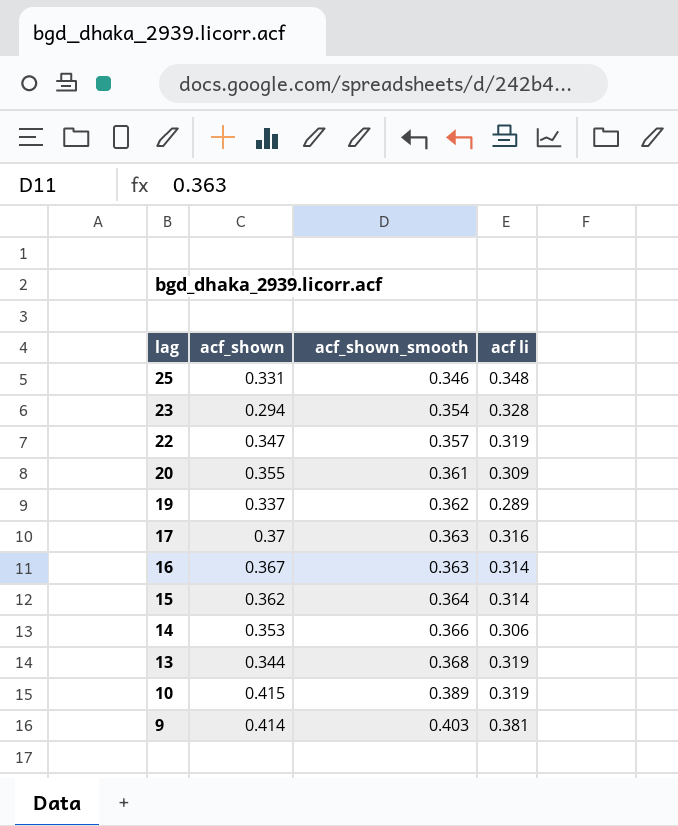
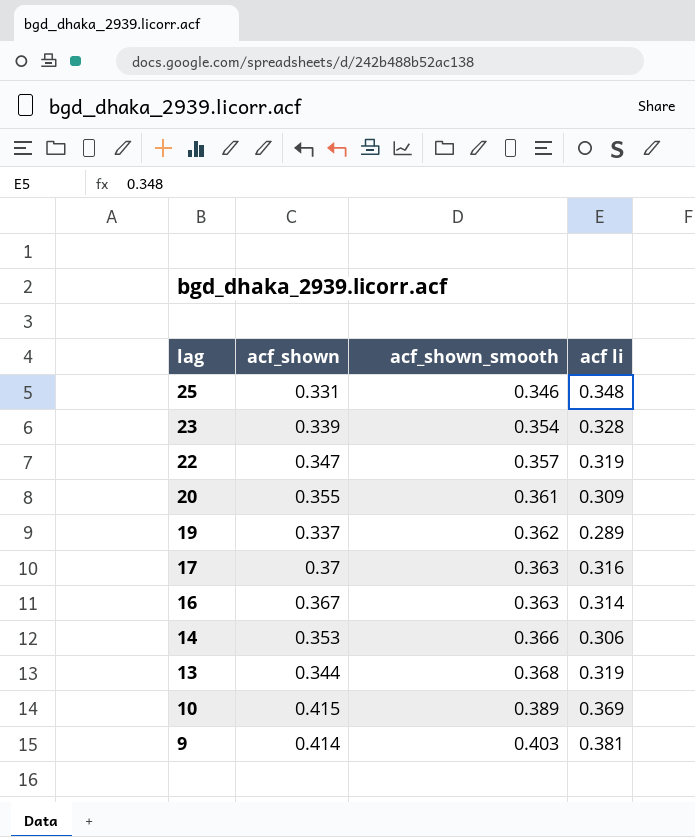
row 15: 0.362 | 0.364 | 0.314 -> none
23 | acf_shown: 0.294 -> 0.339
10 | acf li: 0.319 -> 0.369

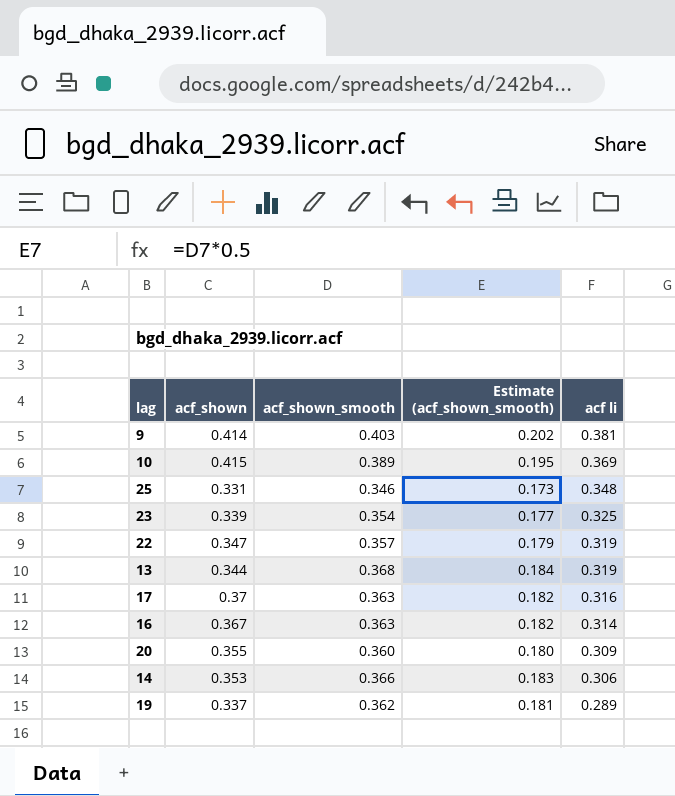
row order: lag descending -> acf li descending
column Estimate (acf_shown_smooth) | formula: none -> [acf_shown_smooth] * 0.5
23 | acf li: 0.328 -> 0.325
20 | acf_shown_smooth: 0.361 -> 0.360

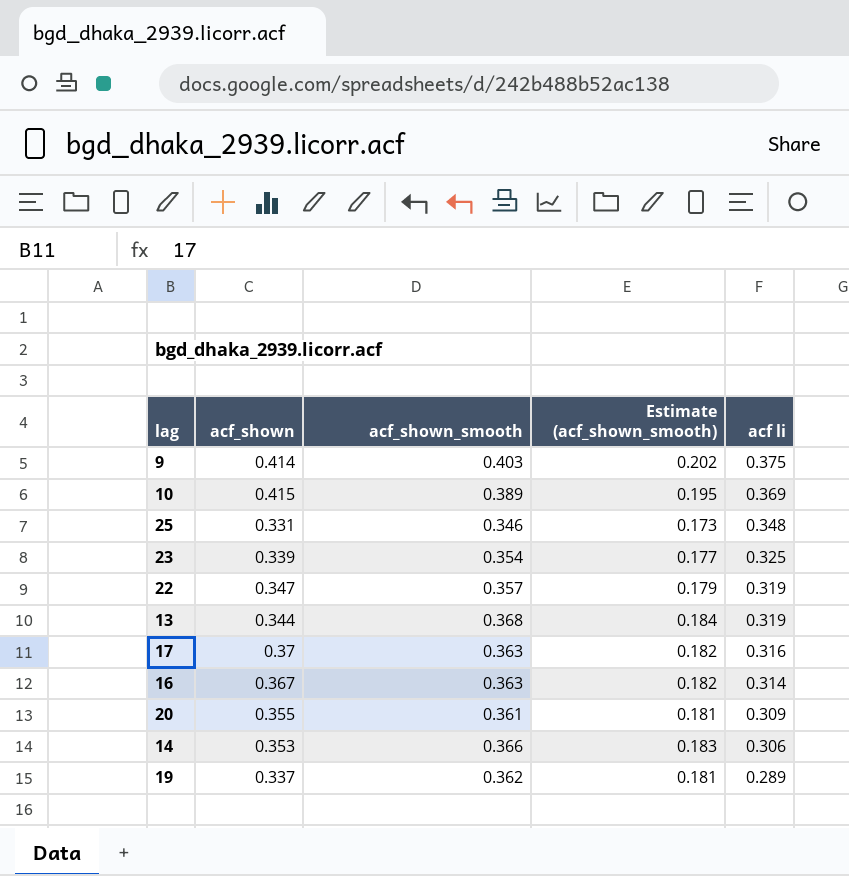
9 | acf li: 0.381 -> 0.375
20 | acf_shown_smooth: 0.360 -> 0.361
20 | Estimate (acf_shown_smooth): 0.180 -> 0.181

